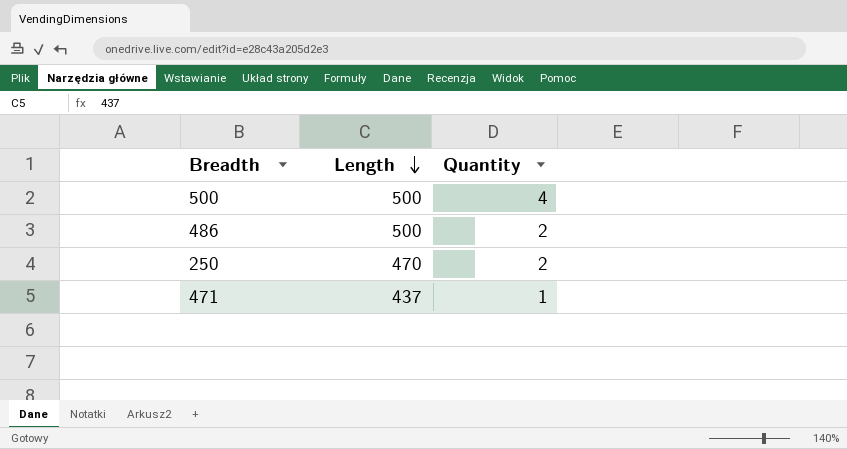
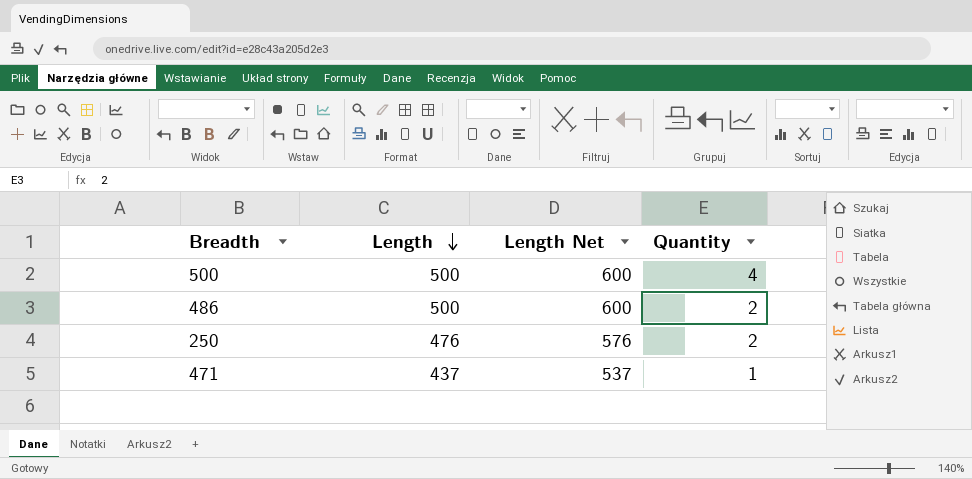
column Length Net | formula: none -> [Length] + 100
250 | Length: 470 -> 476

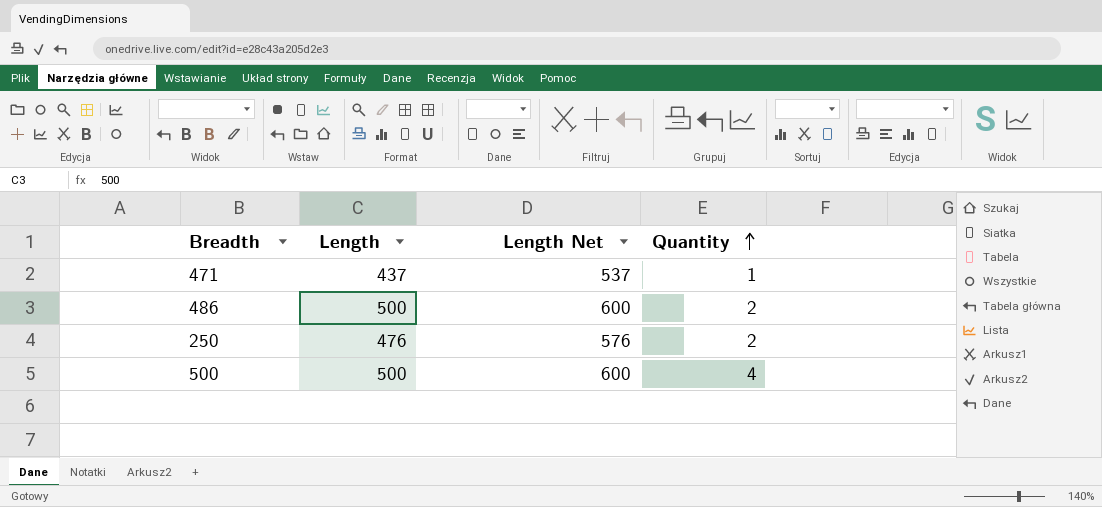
row order: Length descending -> Quantity ascending

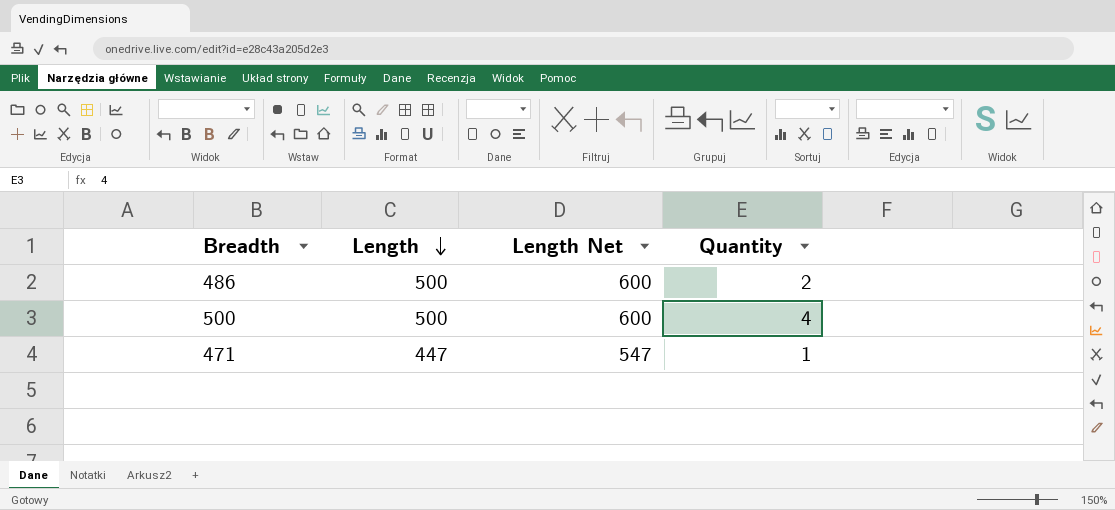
row order: Quantity ascending -> Length descending
row 250: 476 | 576 | 2 -> none
471 | Length: 437 -> 447
471 | Length Net: 537 -> 547

